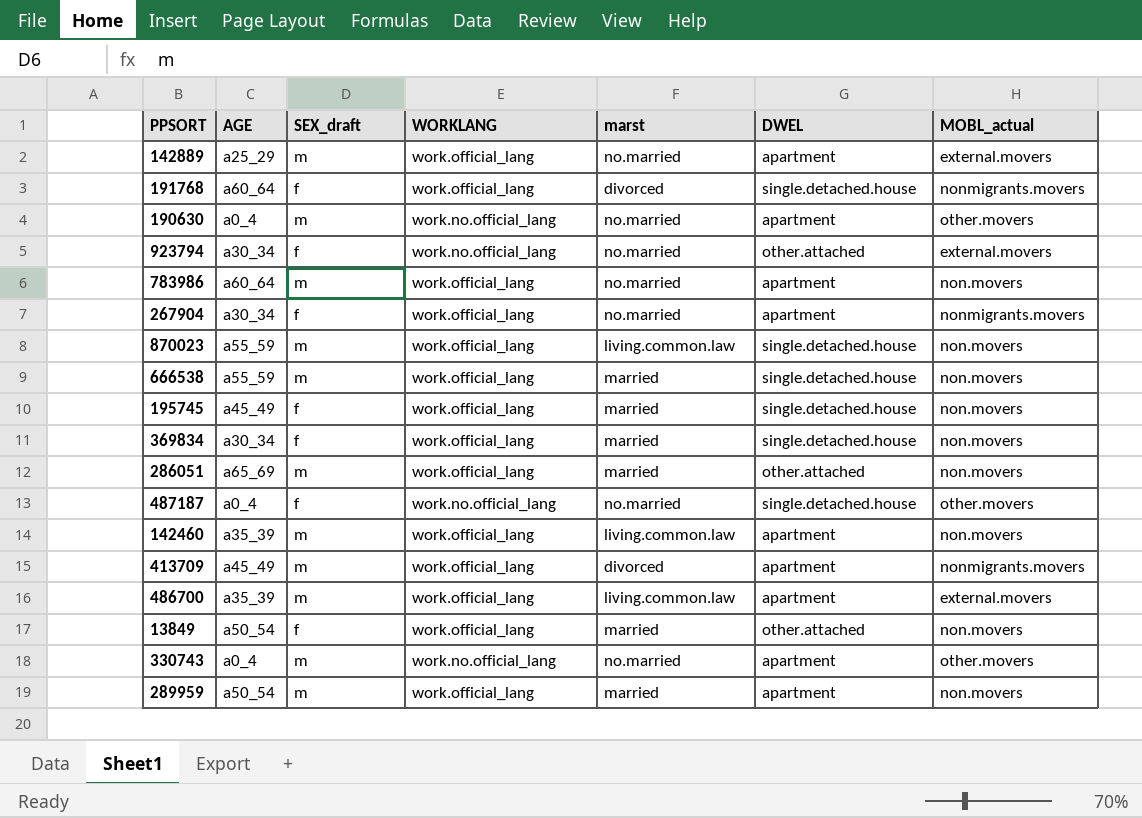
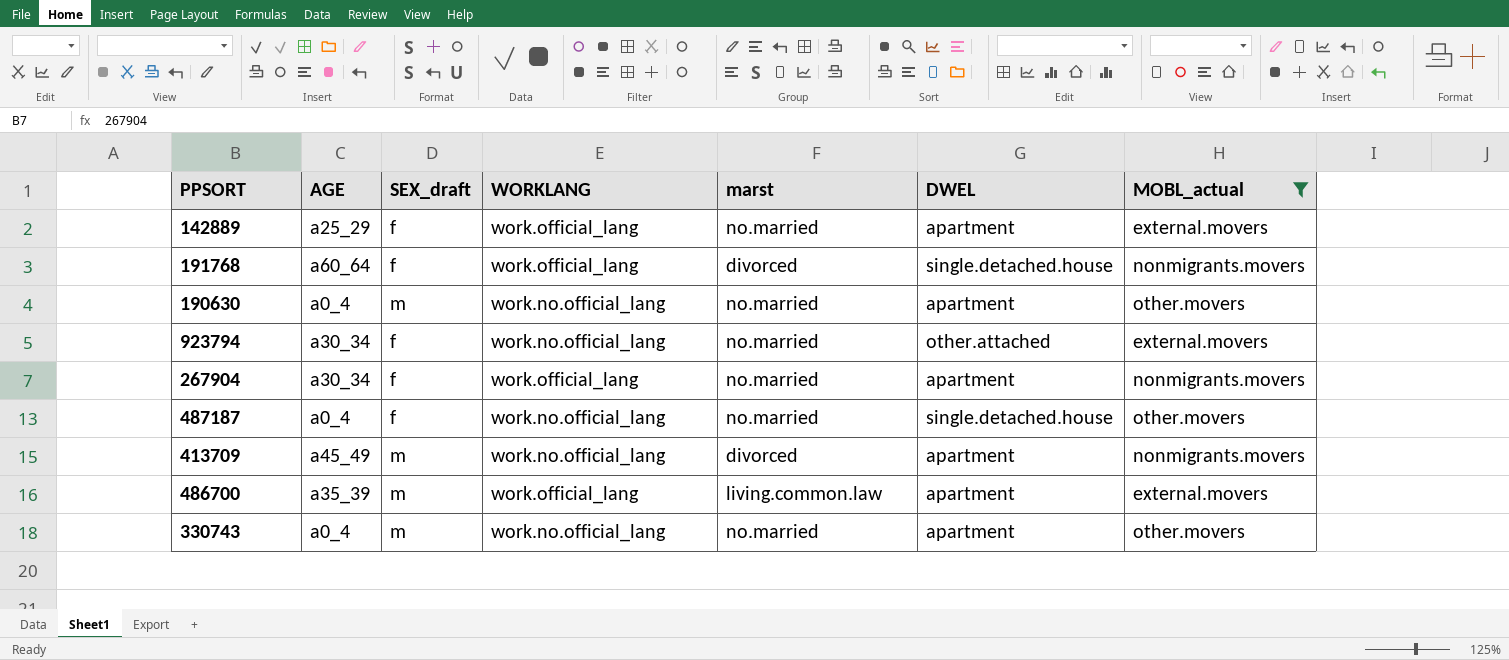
filter: none -> MOBL_actual != non.movers
142889 | SEX_draft: m -> f
413709 | WORKLANG: work.official_lang -> work.no.official_lang

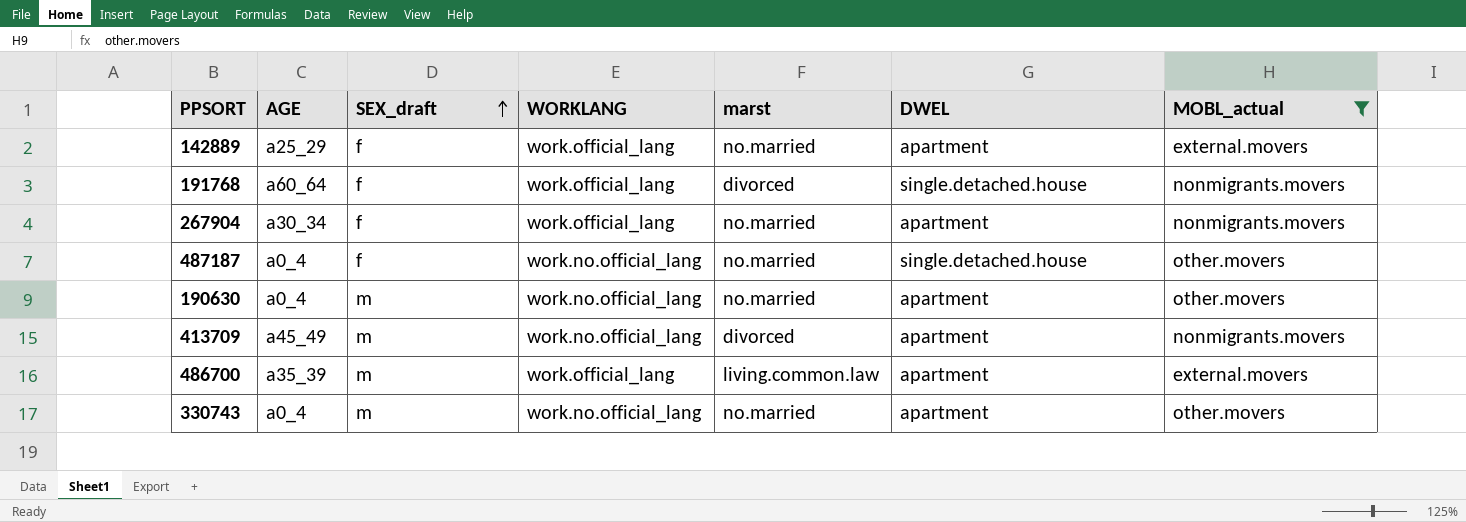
row order: none -> SEX_draft ascending
row 923794: a30_34 | f | work.no.official_lang | no.married | other.attached | external.movers -> none

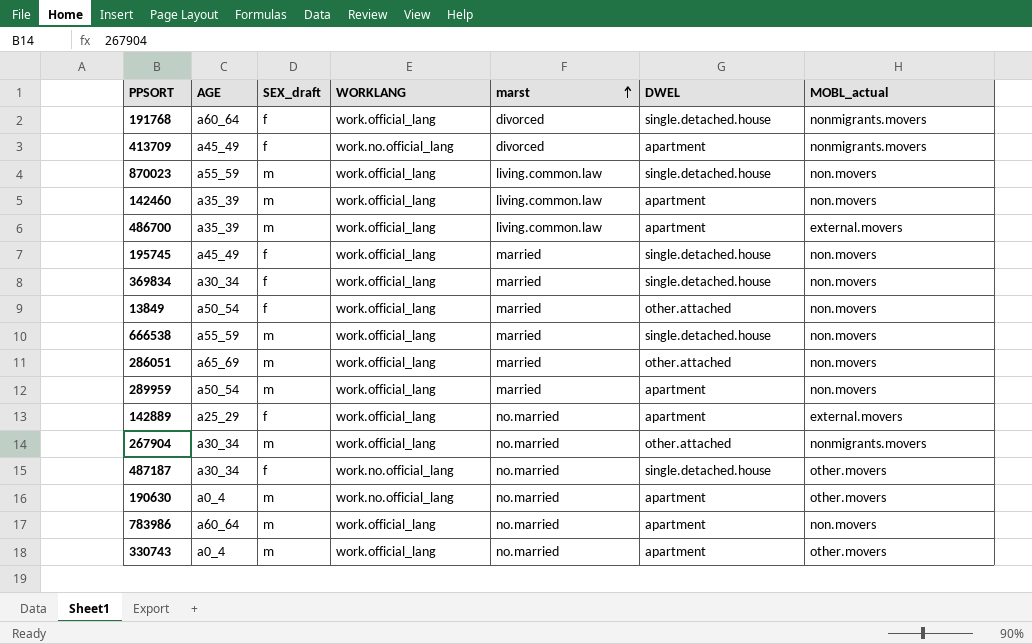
filter: MOBL_actual != non.movers -> none
row order: SEX_draft ascending -> marst ascending
413709 | SEX_draft: m -> f
267904 | SEX_draft: f -> m
267904 | DWEL: apartment -> other.attached
487187 | AGE: a0_4 -> a30_34
330743 | WORKLANG: work.no.official_lang -> work.official_lang

